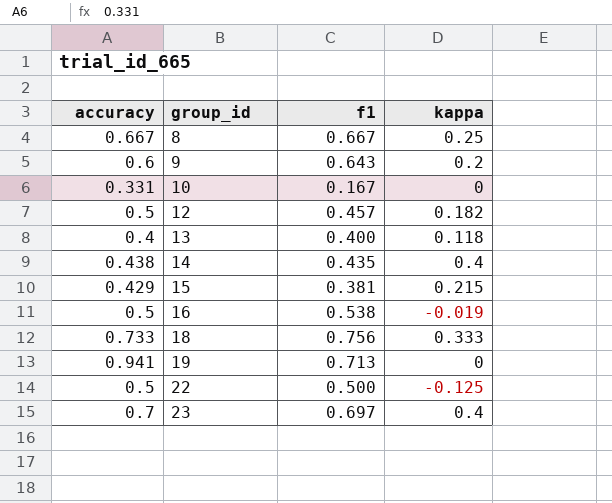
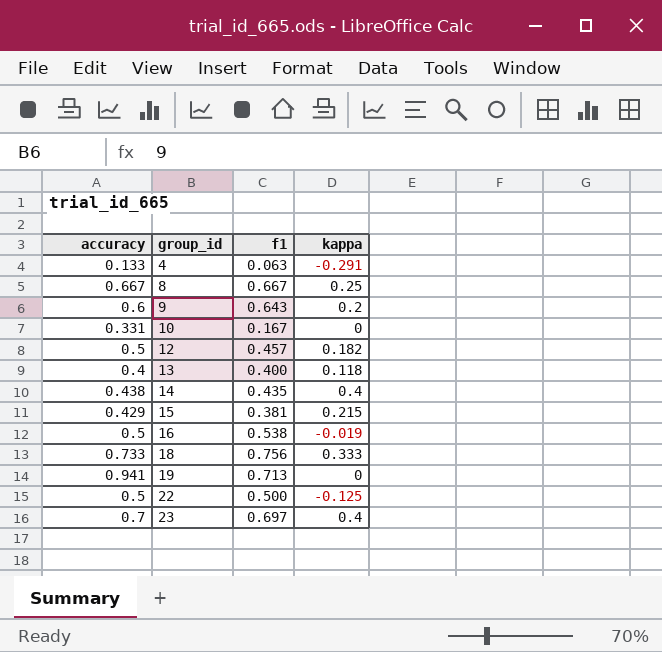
row 4: none -> 0.133 | 0.063 | -0.291

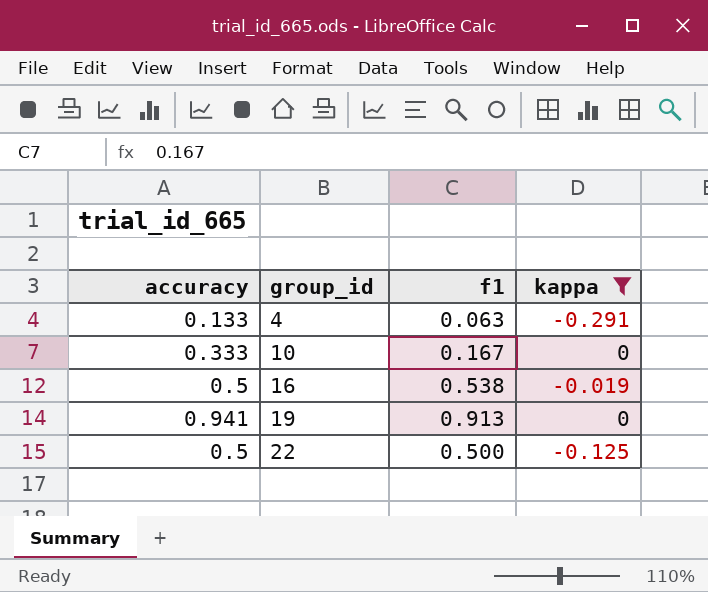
filter: none -> kappa <= 0
10 | accuracy: 0.331 -> 0.333
19 | f1: 0.713 -> 0.913

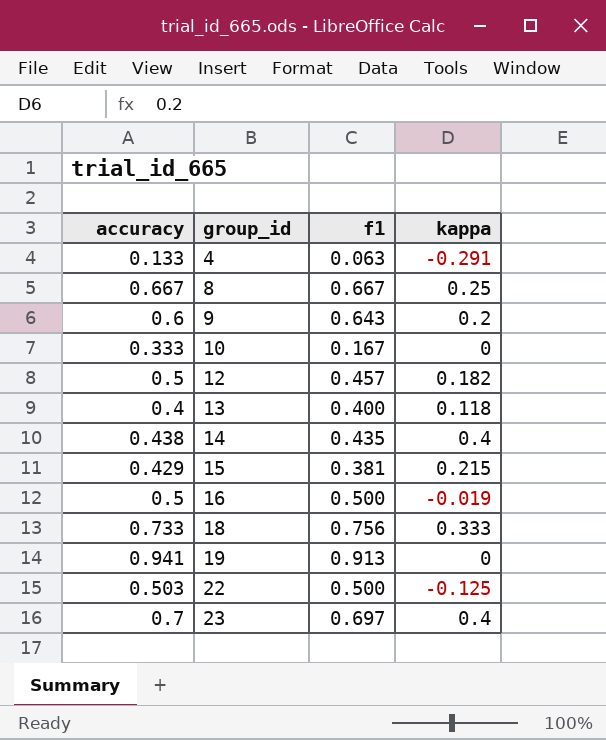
filter: kappa <= 0 -> none
16 | f1: 0.538 -> 0.500
22 | accuracy: 0.5 -> 0.503

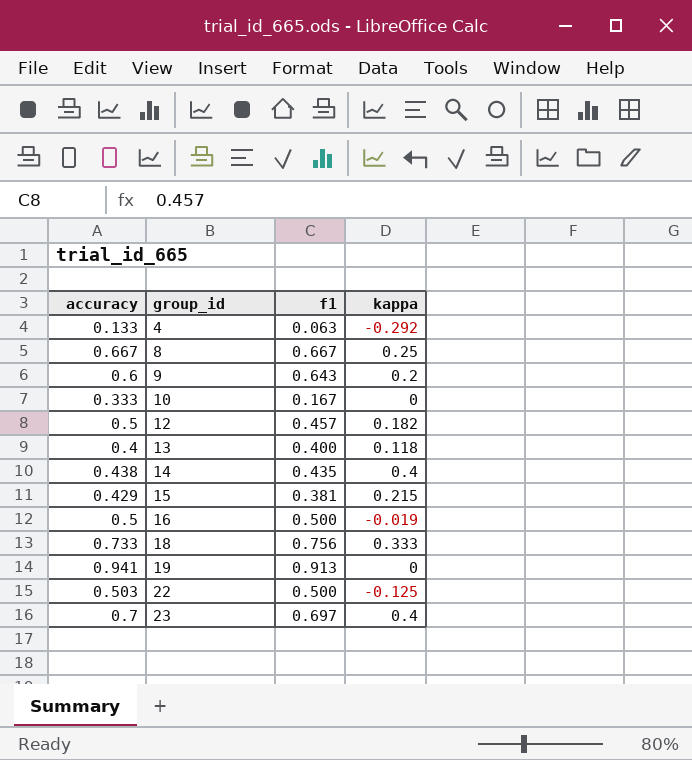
4 | kappa: -0.291 -> -0.292

